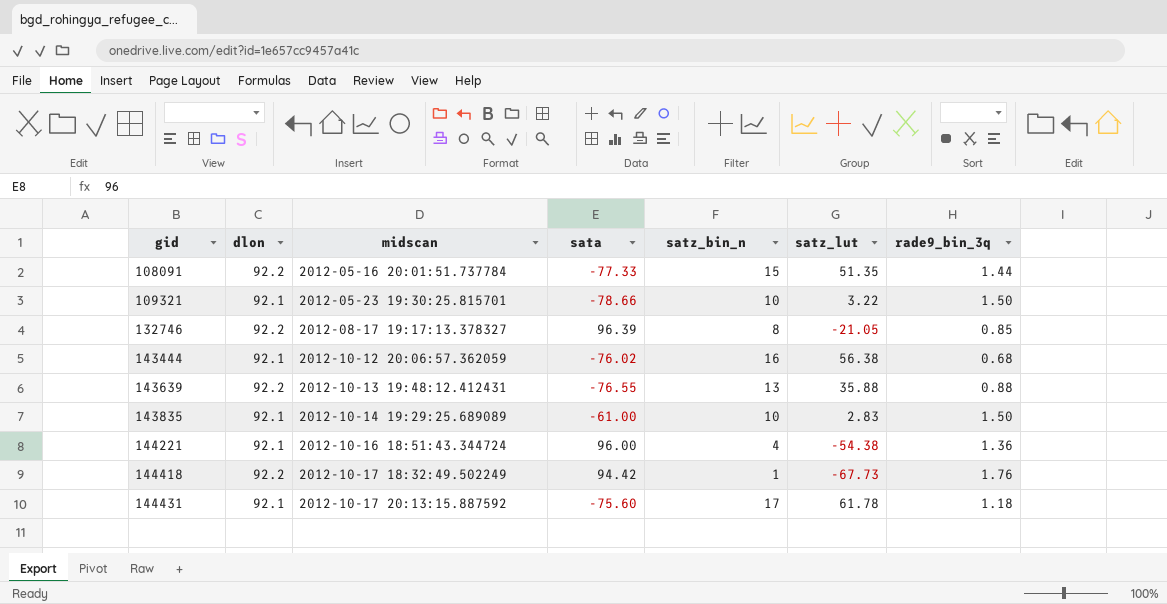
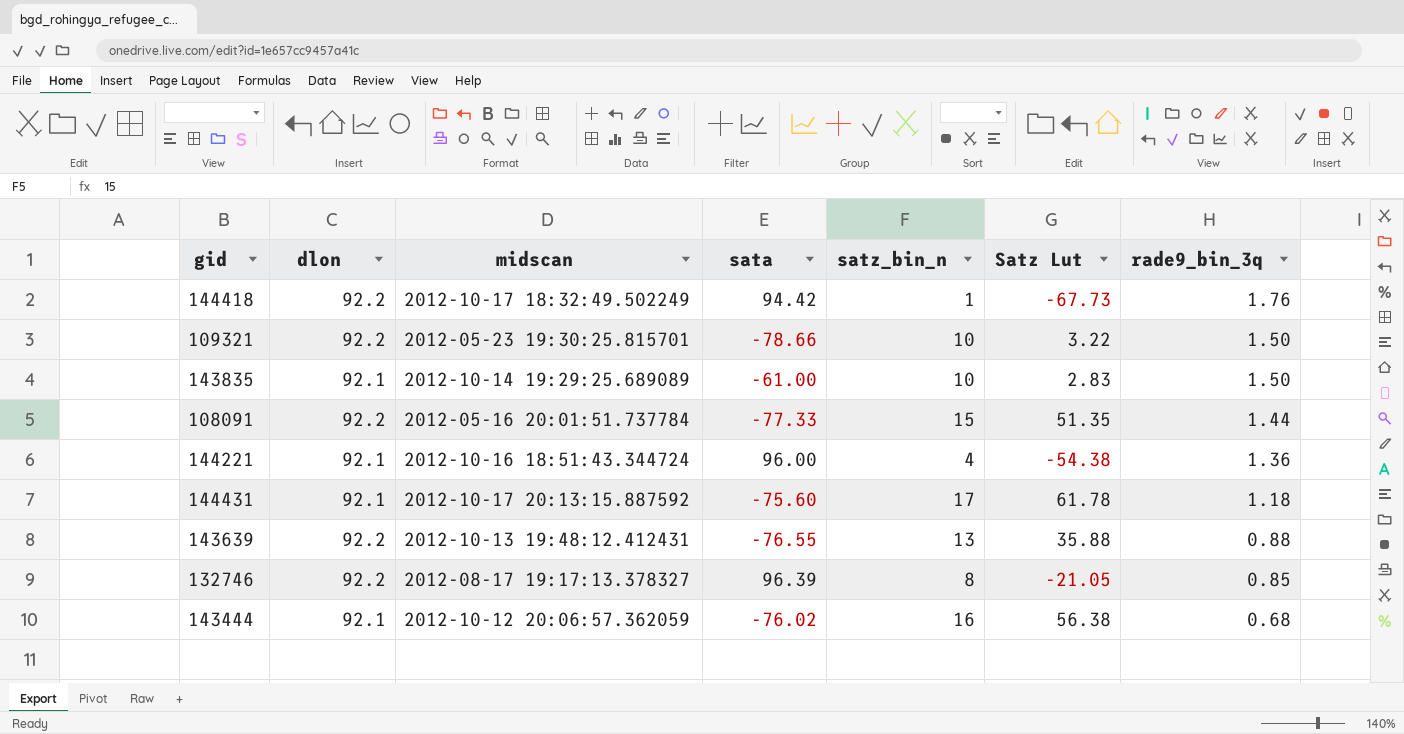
row order: gid ascending -> rade9_bin_3q descending
column name: satz_lut -> Satz Lut
109321 | dlon: 92.1 -> 92.2

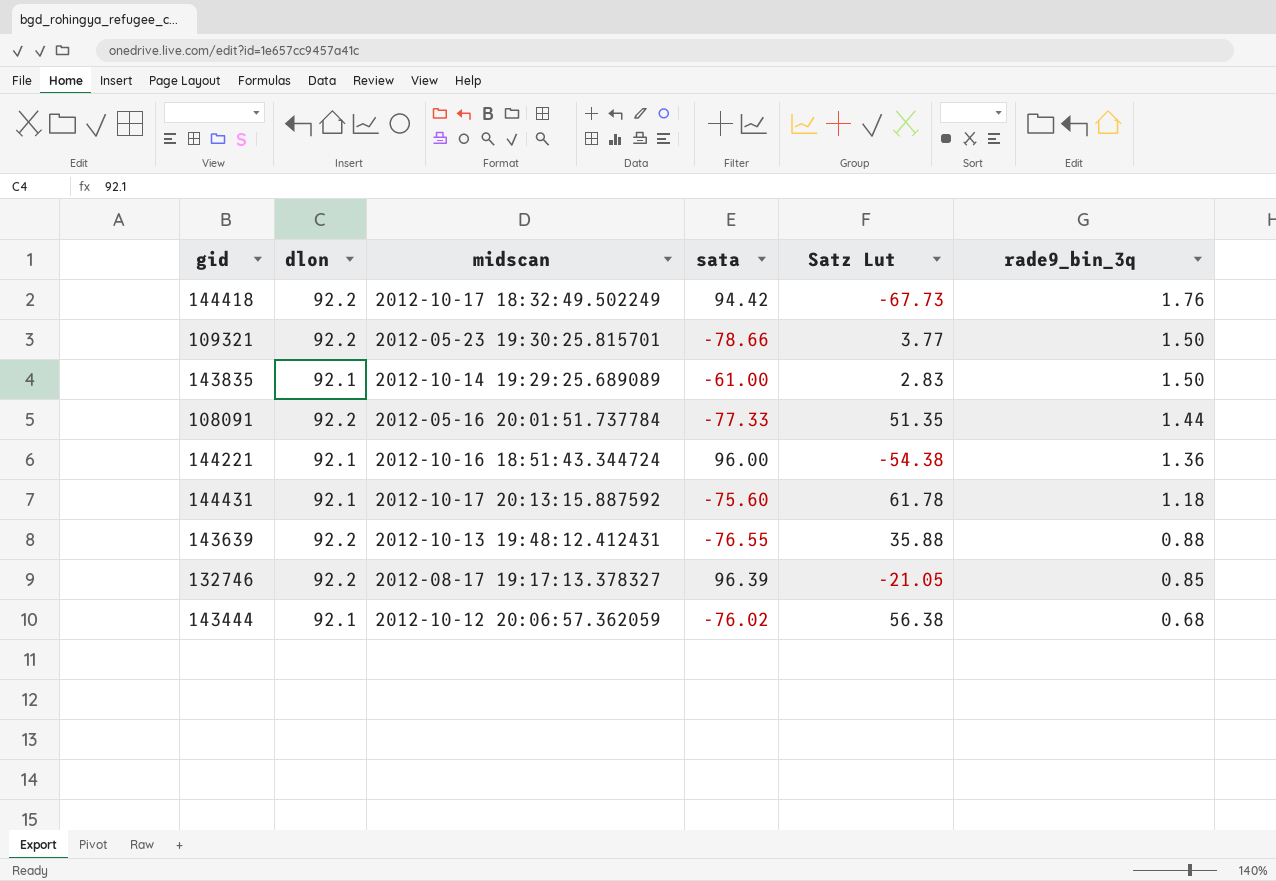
column satz_bin_n | position: 5 -> none
109321 | Satz Lut: 3.22 -> 3.77

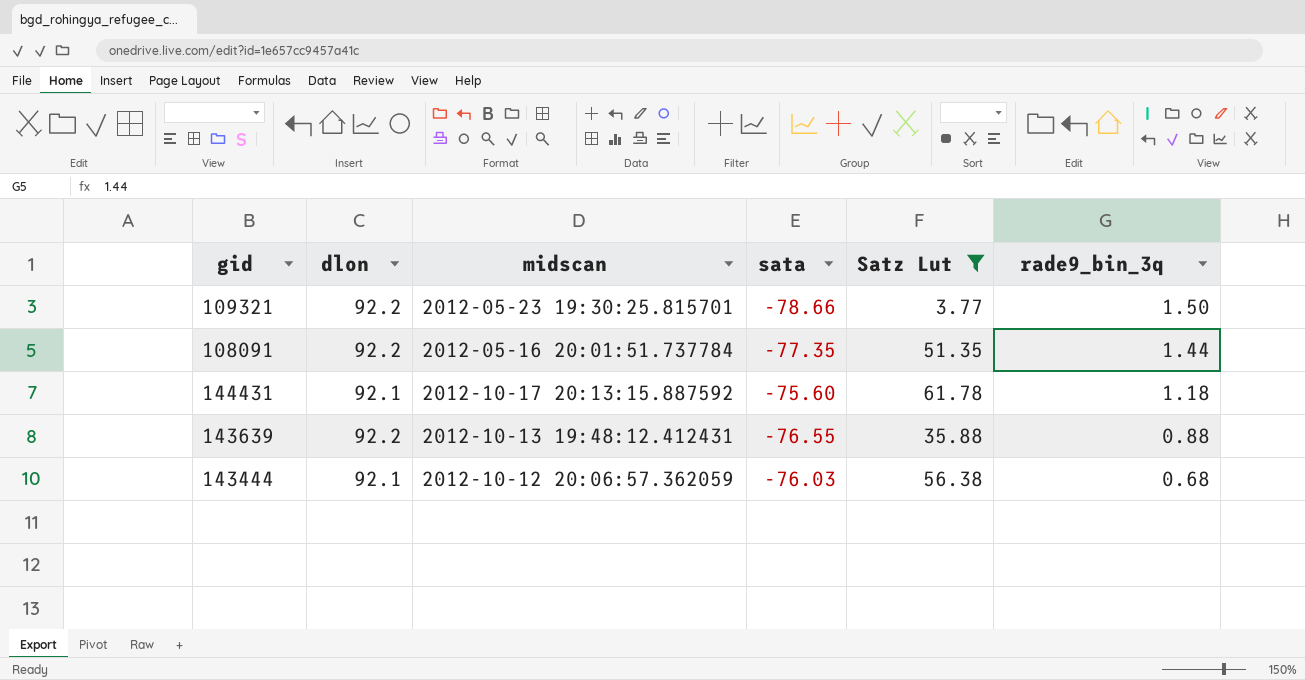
filter: none -> Satz Lut >= 3.77
108091 | sata: -77.33 -> -77.35
143444 | sata: -76.02 -> -76.03

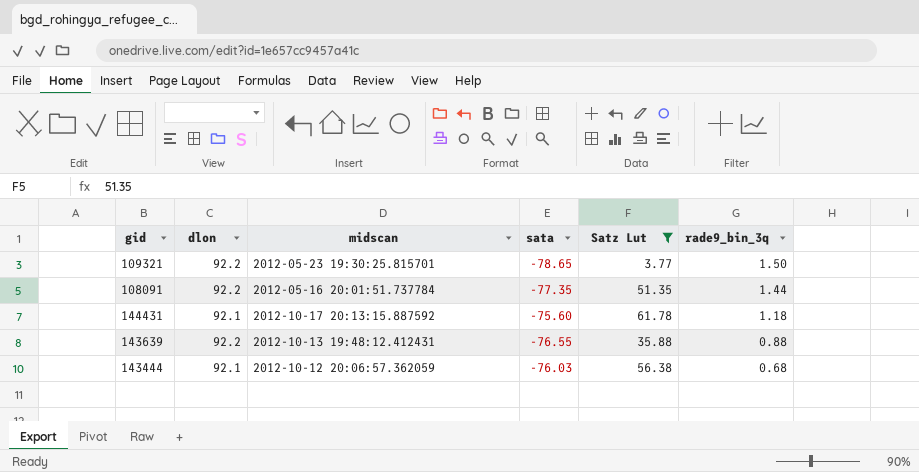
109321 | sata: -78.66 -> -78.65

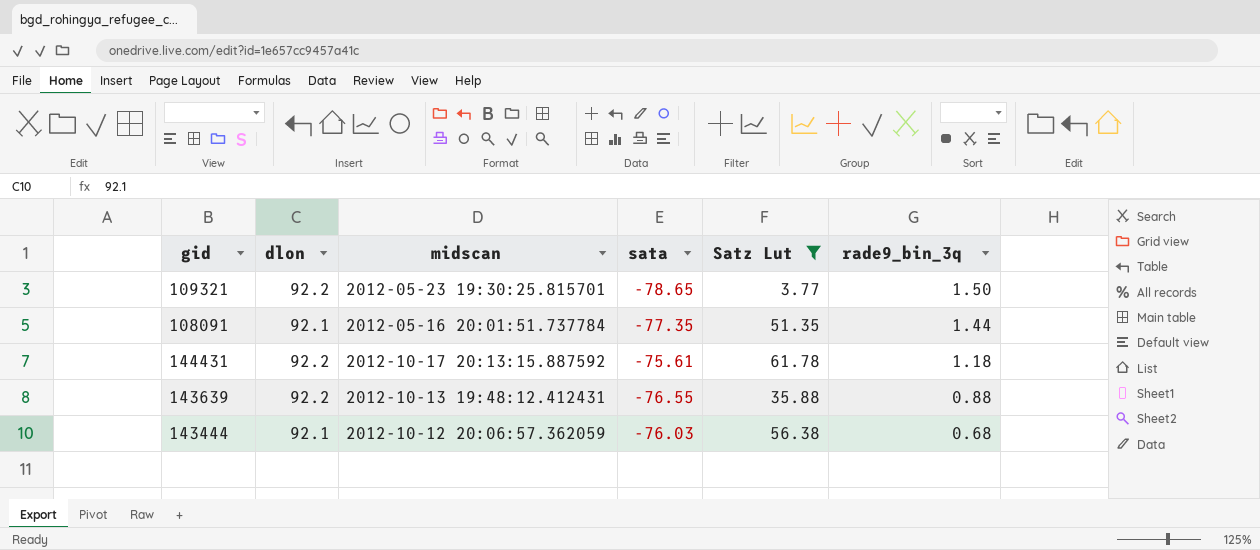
108091 | dlon: 92.2 -> 92.1
144431 | dlon: 92.1 -> 92.2
144431 | sata: -75.60 -> -75.61

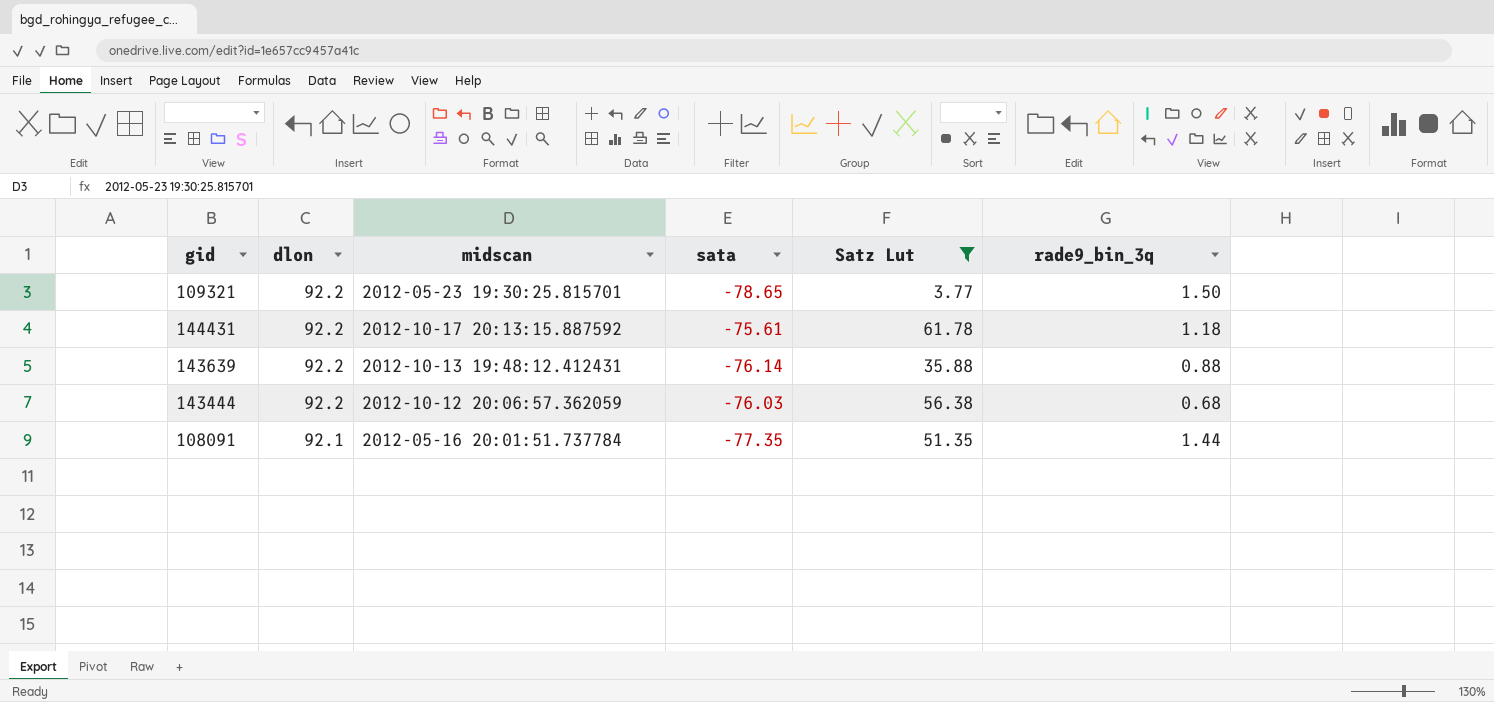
row order: rade9_bin_3q descending -> dlon descending
143639 | sata: -76.55 -> -76.14
143444 | dlon: 92.1 -> 92.2

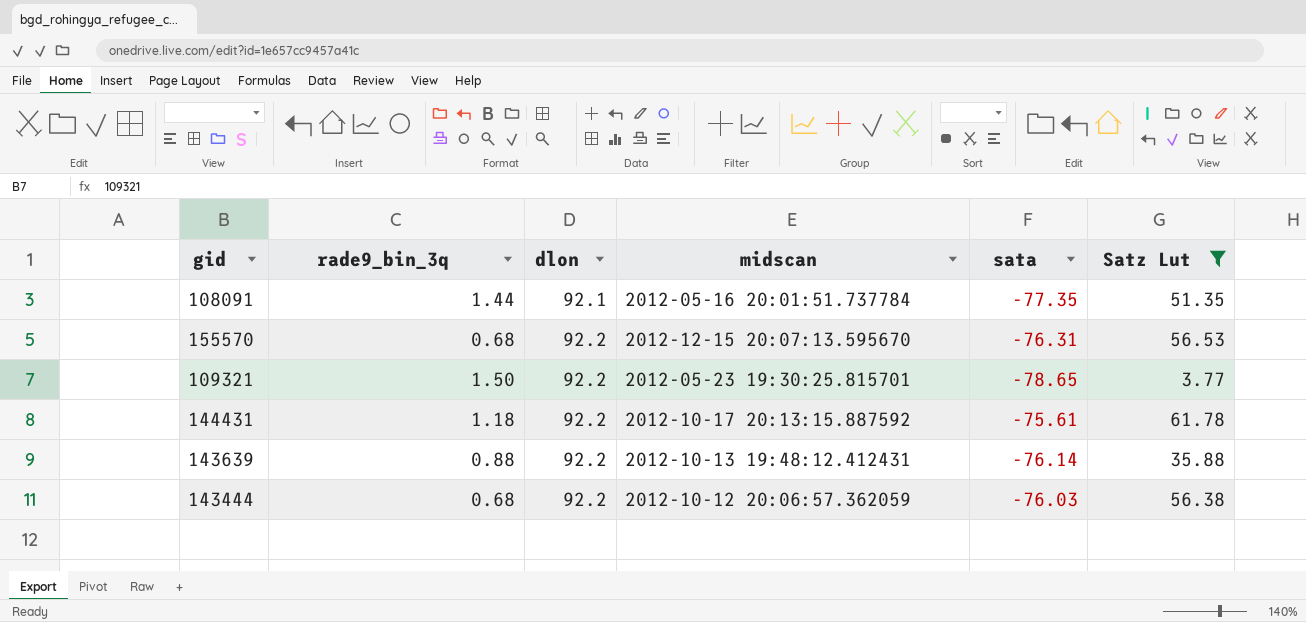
row order: dlon descending -> dlon ascending
column rade9_bin_3q | position: 6 -> 2
row 155570: none -> 0.68 | 92.2 | 2012-12-15 20:07:13.595670 | -76.31 | 56.53

